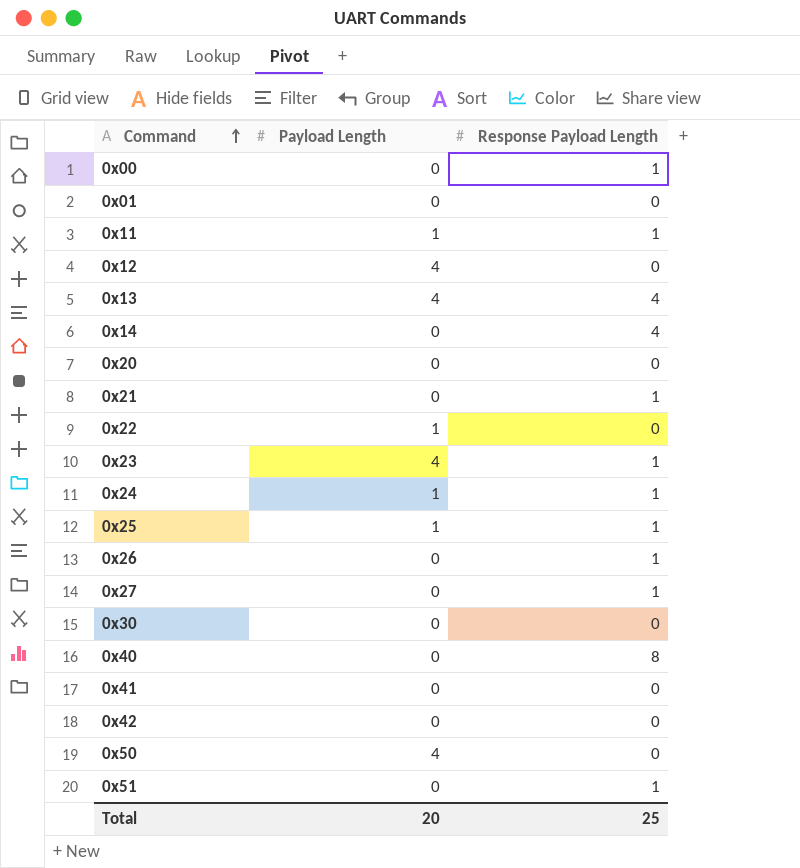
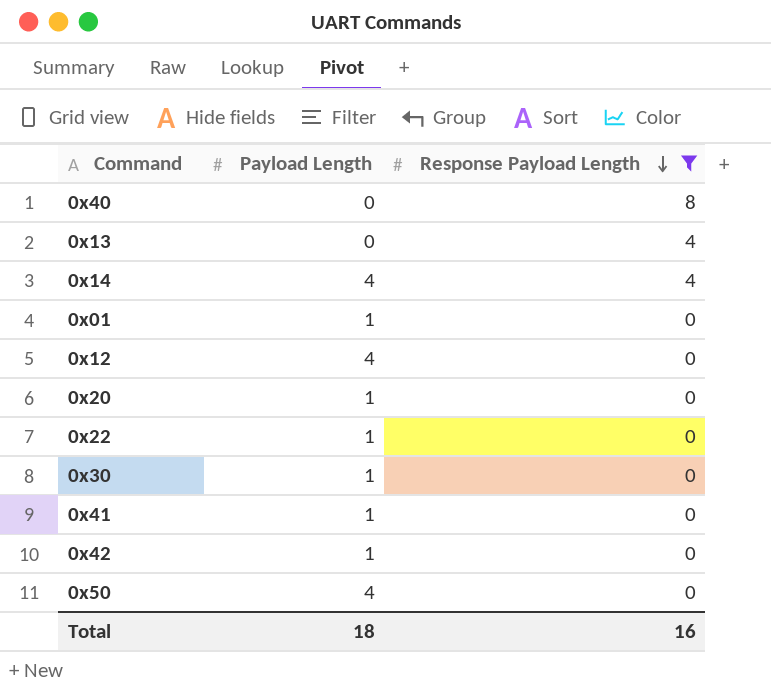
filter: none -> Response Payload Length != 1
row order: Command ascending -> Response Payload Length descending
0x13 | Payload Length: 4 -> 0
0x14 | Payload Length: 0 -> 4
0x01 | Payload Length: 0 -> 1
0x20 | Payload Length: 0 -> 1
0x30 | Payload Length: 0 -> 1
0x41 | Payload Length: 0 -> 1
0x42 | Payload Length: 0 -> 1
Total | Payload Length: 20 -> 18
Total | Response Payload Length: 25 -> 16

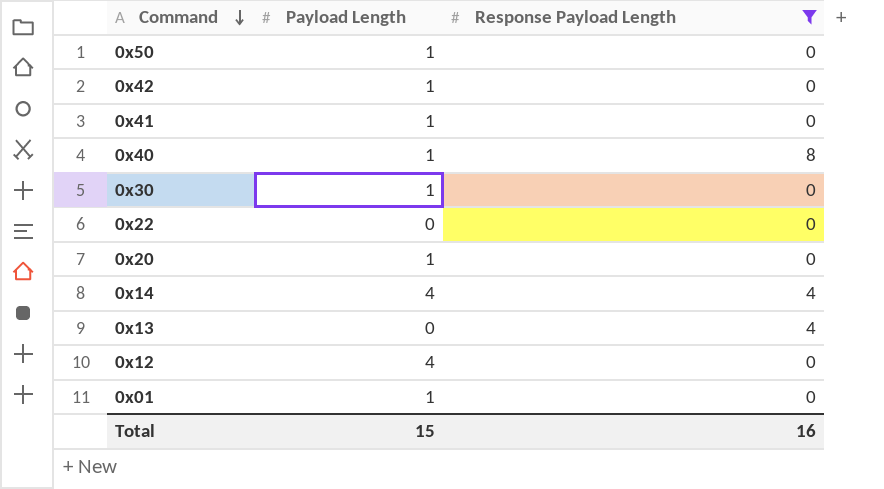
row order: Response Payload Length descending -> Command descending
0x50 | Payload Length: 4 -> 1
0x40 | Payload Length: 0 -> 1
0x22 | Payload Length: 1 -> 0
Total | Payload Length: 18 -> 15

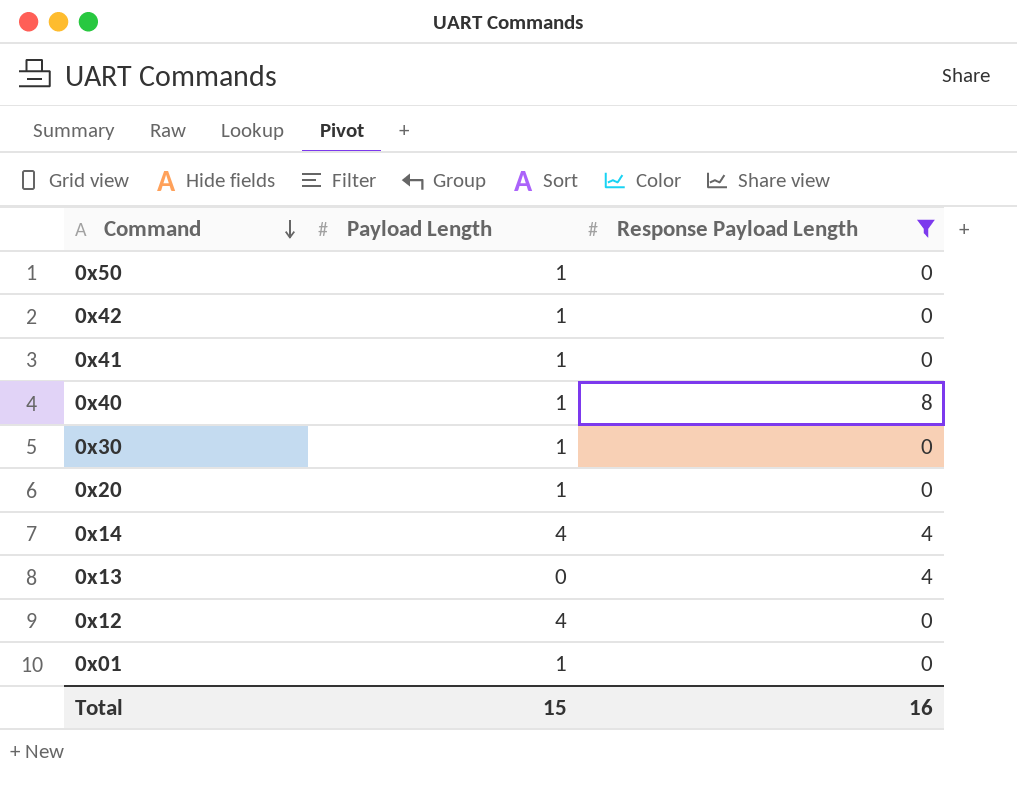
row 0x22: 0 | 0 -> none

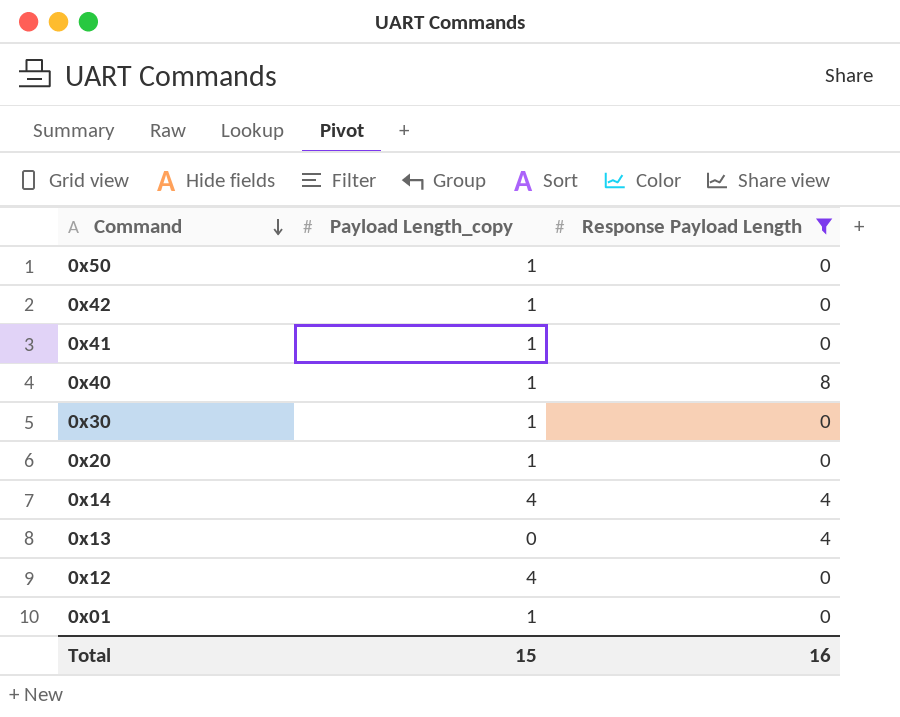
column name: Payload Length -> Payload Length_copy

